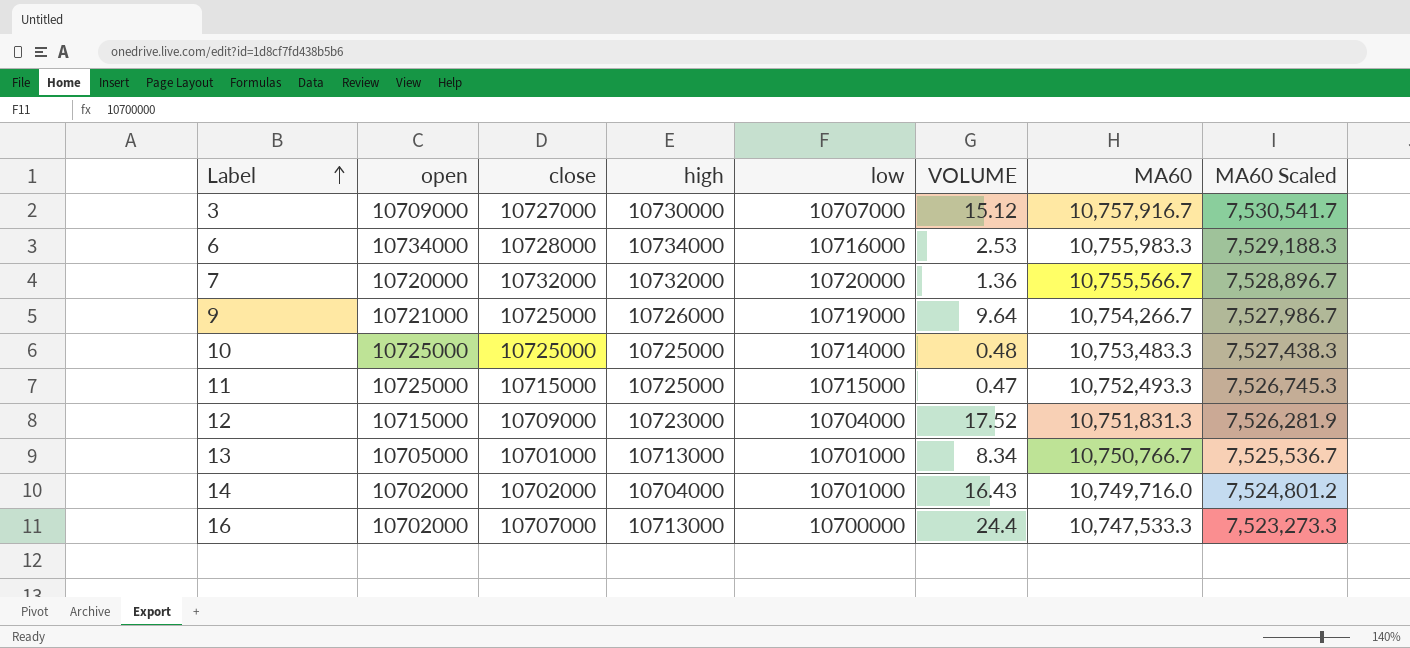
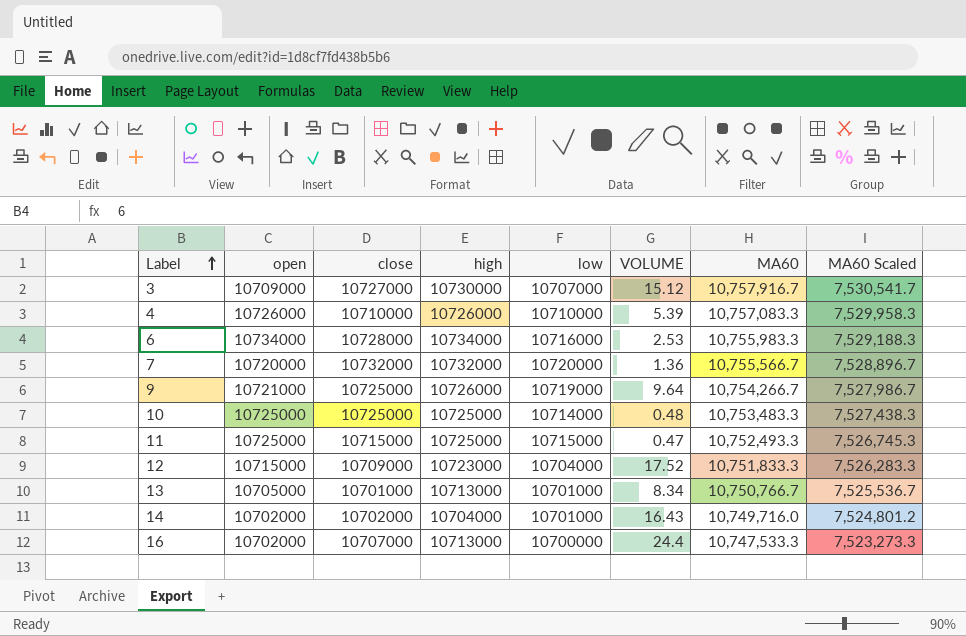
row 4: none -> 10726000 | 10710000 | 10726000 | 10710000 | 5.39 | 10,757,083.3 | 7,529,958.3
12 | MA60: 10,751,831.3 -> 10,751,833.3
12 | MA60 Scaled: 7,526,281.9 -> 7,526,283.3

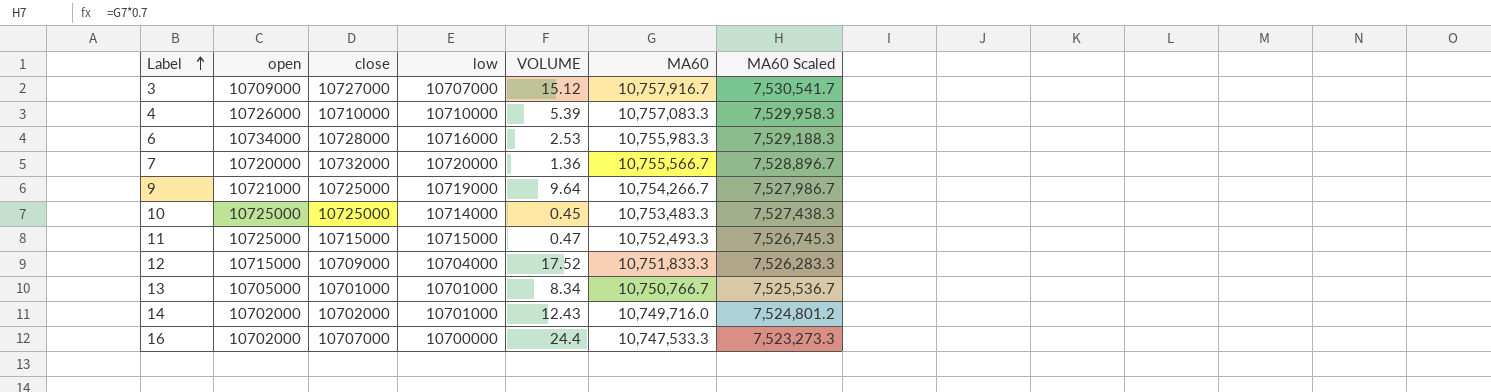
column high | position: 4 -> none
10 | VOLUME: 0.48 -> 0.45
14 | VOLUME: 16.43 -> 12.43

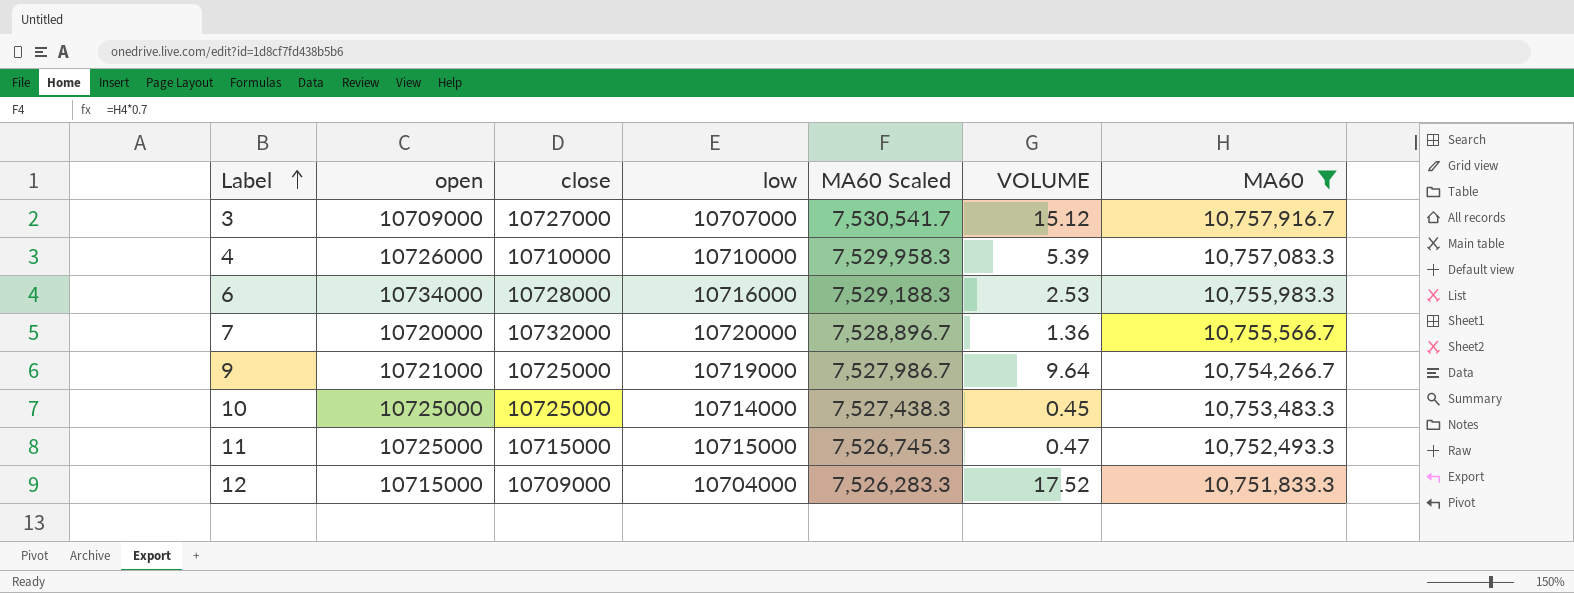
filter: none -> MA60 >= 10,751,833.3
column MA60 Scaled | position: 7 -> 5

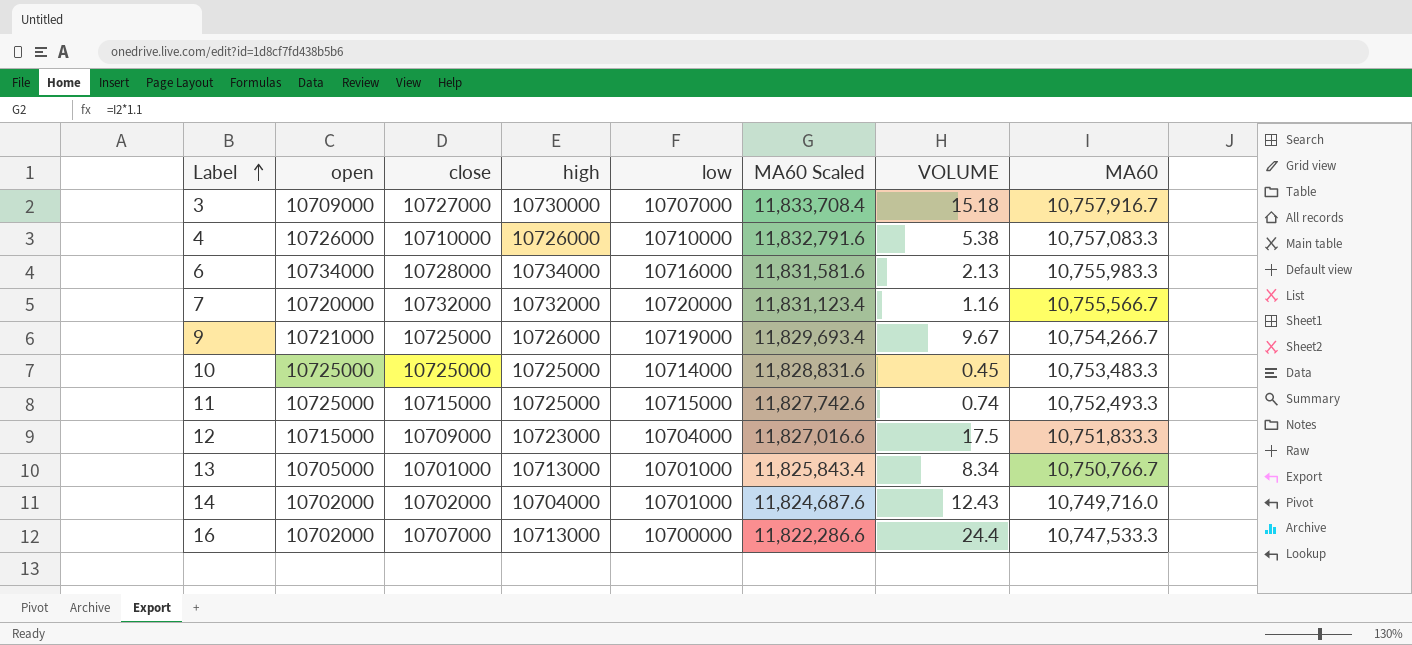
filter: MA60 >= 10,751,833.3 -> none
column high | position: none -> 4
column MA60 Scaled | formula: [MA60] * 0.7 -> [MA60] * 1.1
3 | VOLUME: 15.12 -> 15.18
4 | VOLUME: 5.39 -> 5.38
6 | VOLUME: 2.53 -> 2.13
7 | VOLUME: 1.36 -> 1.16
9 | VOLUME: 9.64 -> 9.67
11 | VOLUME: 0.47 -> 0.74
12 | VOLUME: 17.52 -> 17.5

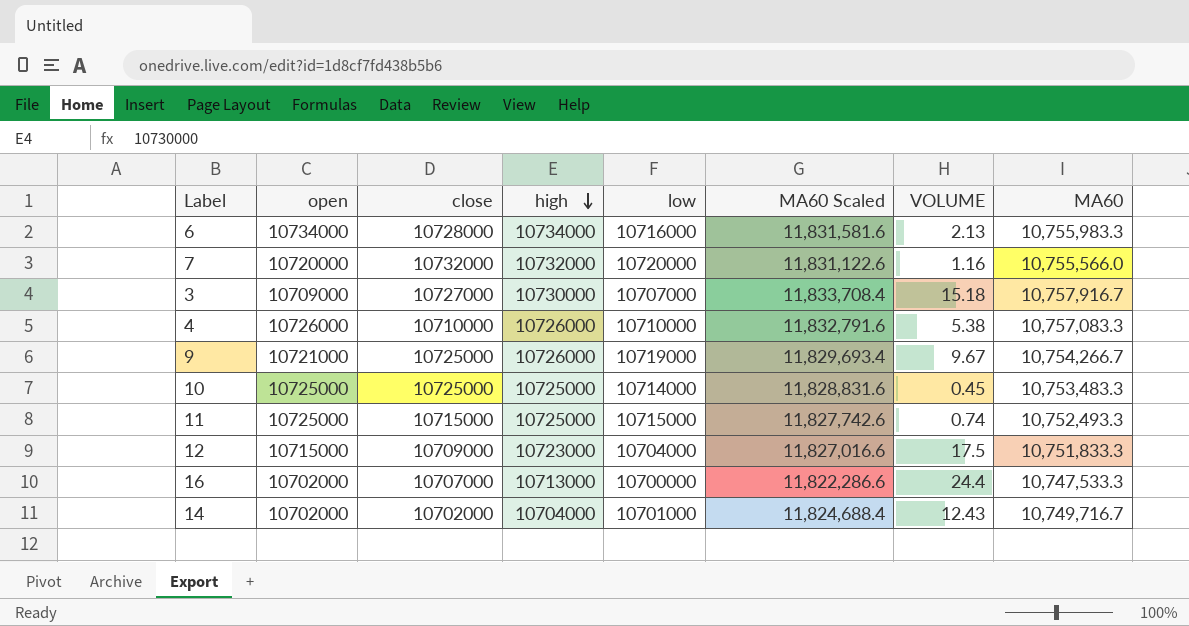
row order: Label ascending -> high descending
row 13: 10705000 | 10701000 | 10713000 | 10701000 | 11,825,843.4 | 8.34 | 10,750,766.7 -> none
7 | MA60 Scaled: 11,831,123.4 -> 11,831,122.6
7 | MA60: 10,755,566.7 -> 10,755,566.0
14 | MA60 Scaled: 11,824,687.6 -> 11,824,688.4
14 | MA60: 10,749,716.0 -> 10,749,716.7

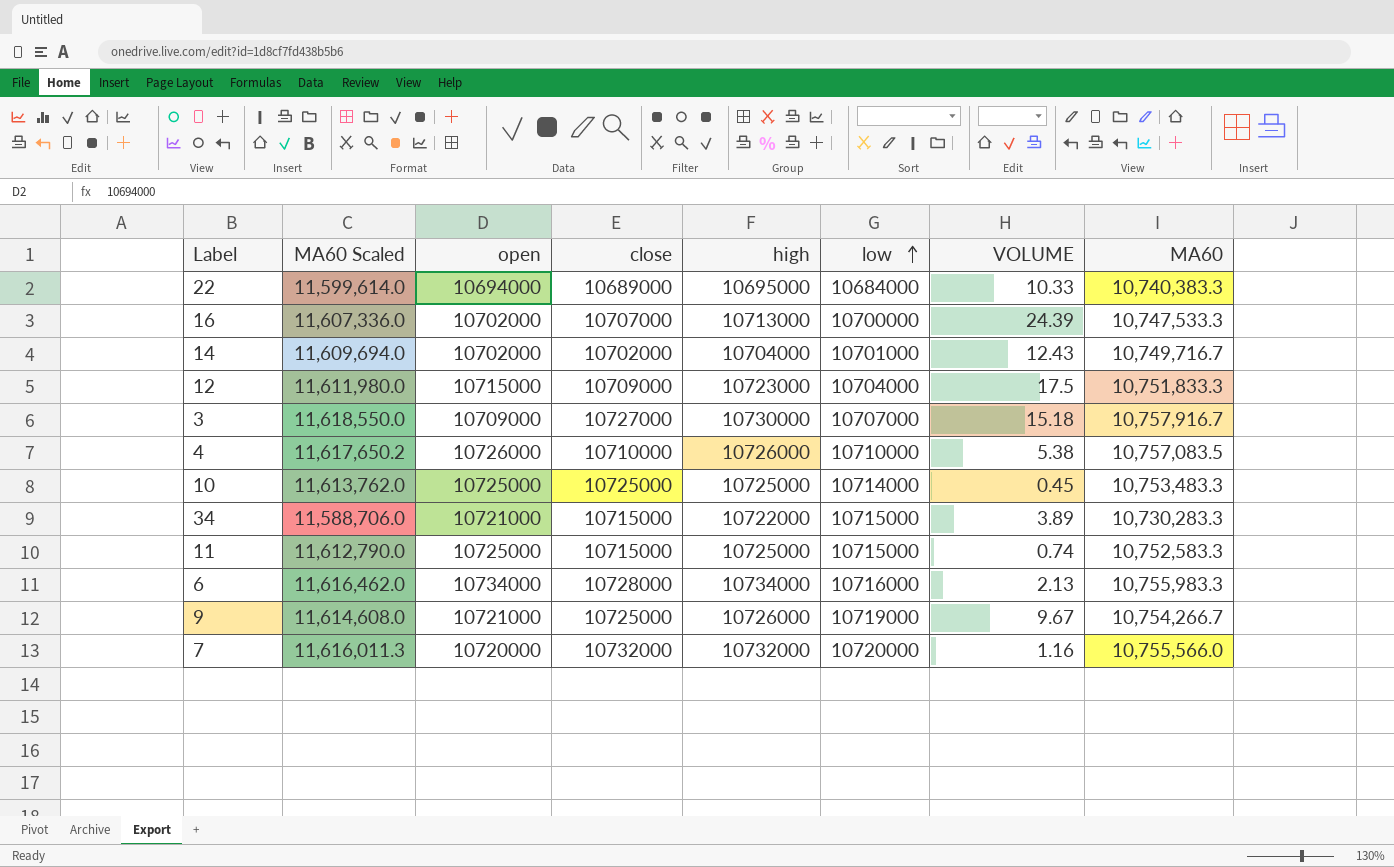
row order: high descending -> low ascending
column MA60 Scaled | formula: [MA60] * 1.1 -> [MA60] * 1.08
column MA60 Scaled | position: 6 -> 2
row 22: none -> 11,599,614.0 | 10694000 | 10689000 | 10695000 | 10684000 | 10.33 | 10,740,383.3
16 | VOLUME: 24.4 -> 24.39
4 | MA60: 10,757,083.3 -> 10,757,083.5
row 34: none -> 11,588,706.0 | 10721000 | 10715000 | 10722000 | 10715000 | 3.89 | 10,730,283.3
11 | MA60: 10,752,493.3 -> 10,752,583.3

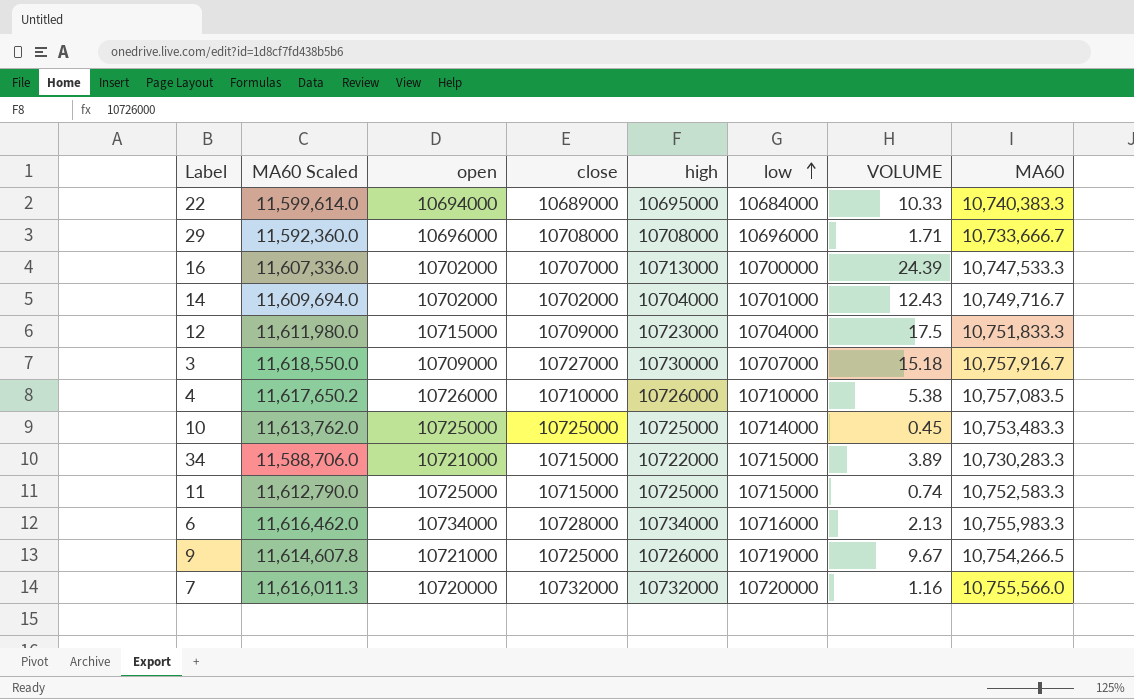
row 29: none -> 11,592,360.0 | 10696000 | 10708000 | 10708000 | 10696000 | 1.71 | 10,733,666.7
9 | MA60 Scaled: 11,614,608.0 -> 11,614,607.8
9 | MA60: 10,754,266.7 -> 10,754,266.5

